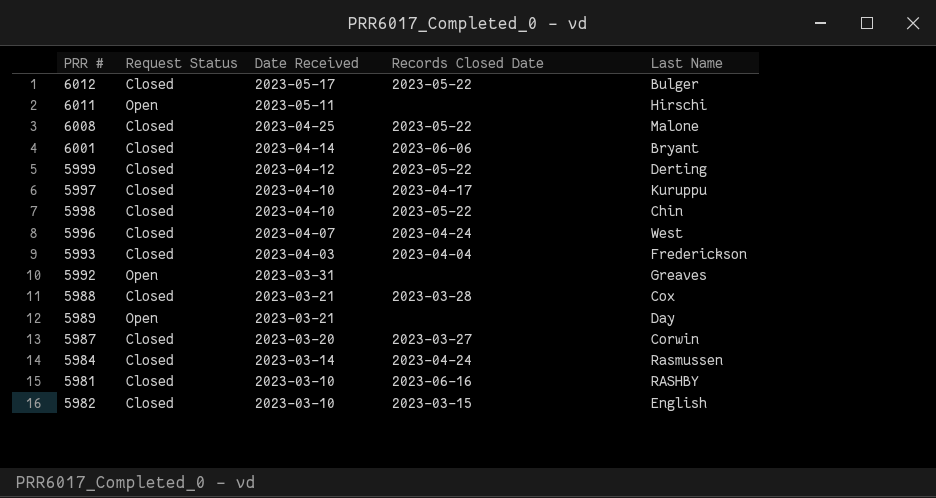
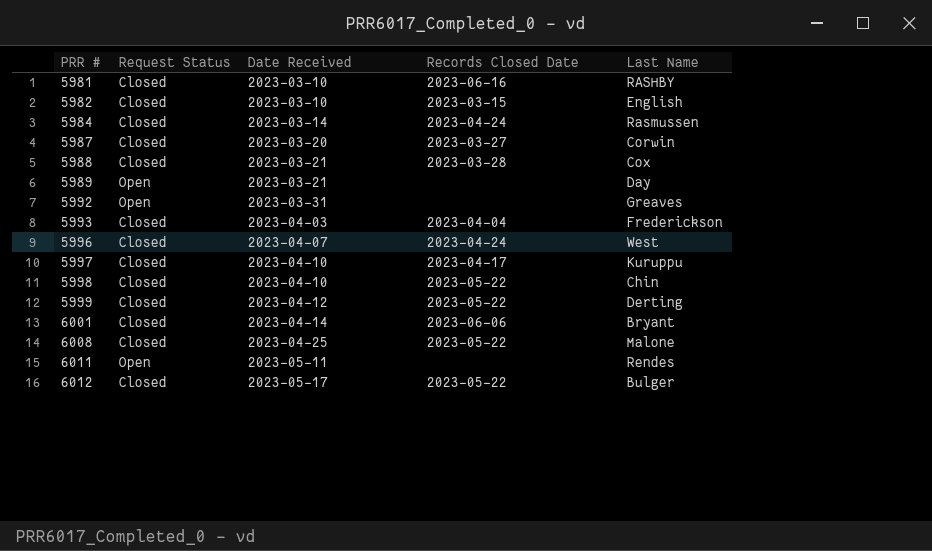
row order: Date Received descending -> PRR # ascending
6011 | Last Name: Hirschi -> Rendes

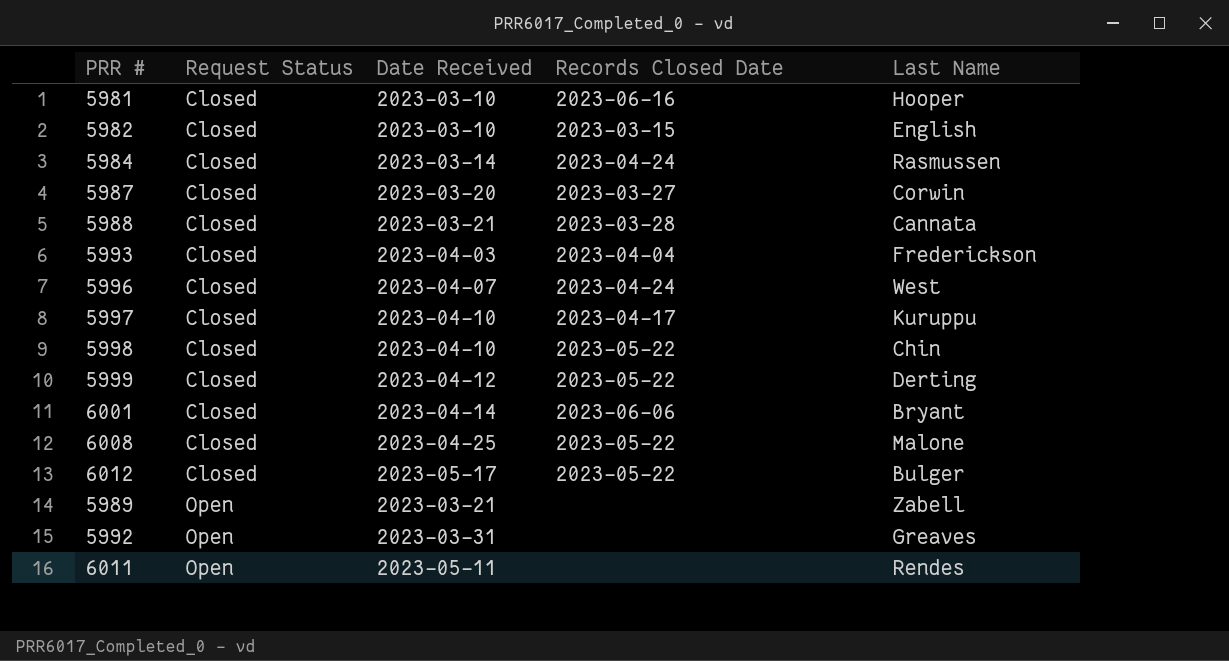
row order: PRR # ascending -> Request Status ascending
5981 | Last Name: RASHBY -> Hooper
5988 | Last Name: Cox -> Cannata
5989 | Last Name: Day -> Zabell

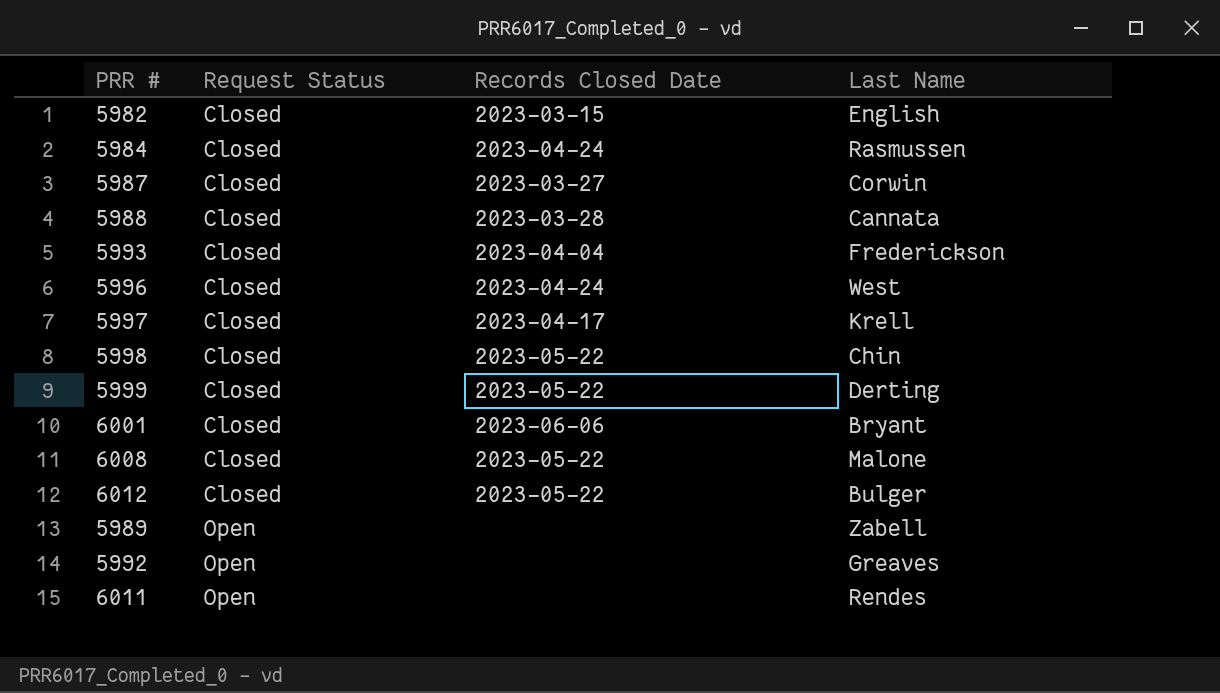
column Date Received | position: 3 -> none
row 5981: Closed | 2023-03-10 | 2023-06-16 | Hooper -> none
5997 | Last Name: Kuruppu -> Krell

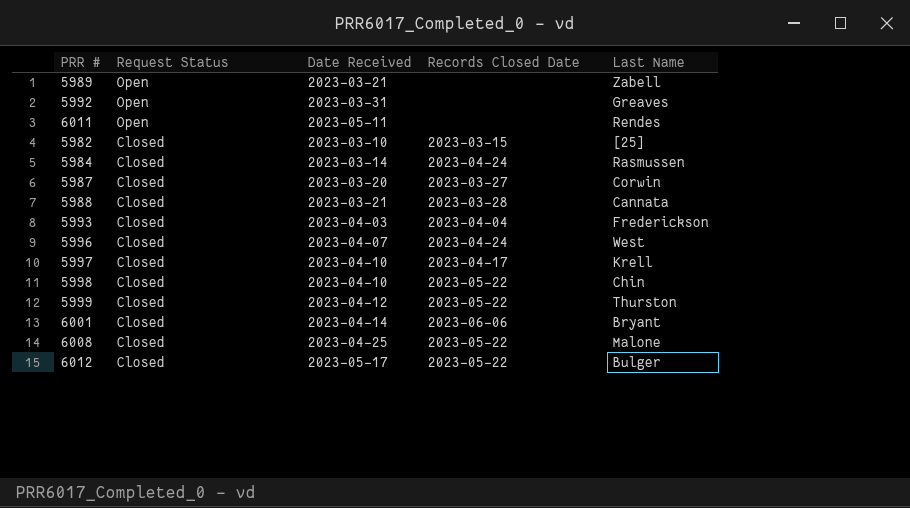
row order: Request Status ascending -> Request Status descending
column Date Received | position: none -> 3
5982 | Last Name: English -> [25]
5999 | Last Name: Derting -> Thurston

